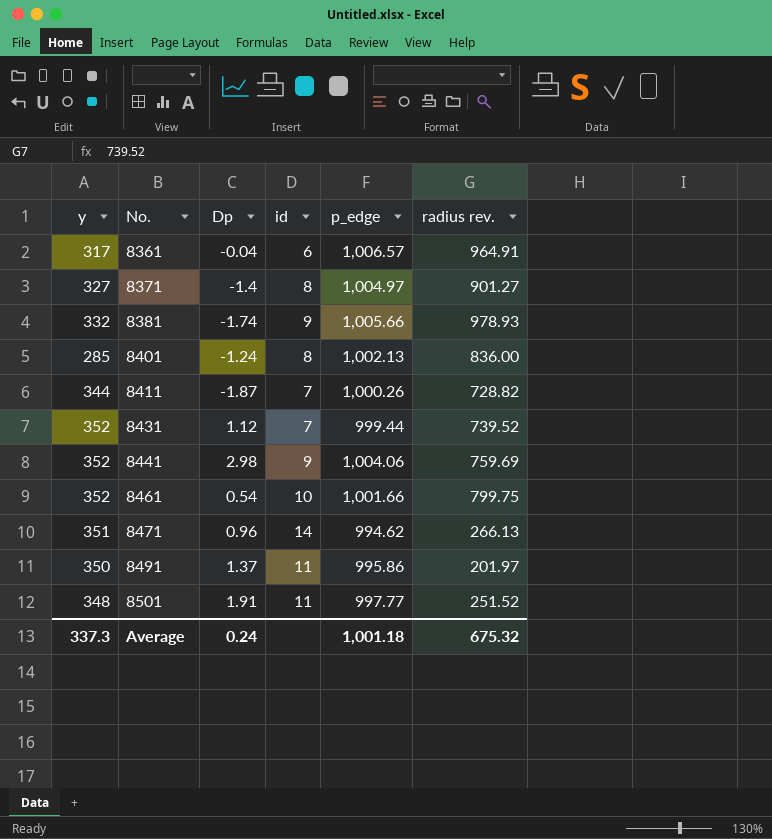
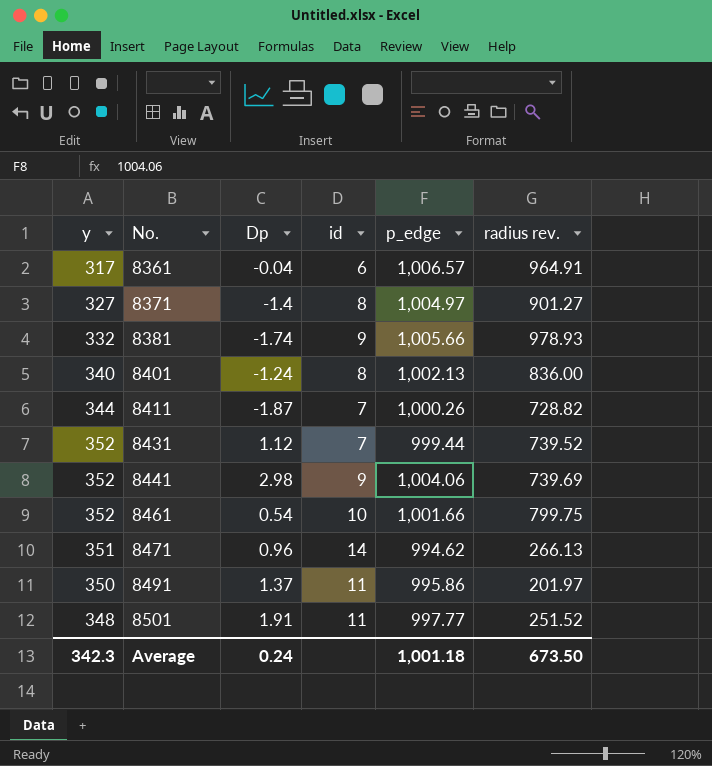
8401 | y: 285 -> 340
8441 | radius rev.: 759.69 -> 739.69
Average | y: 337.3 -> 342.3
Average | radius rev.: 675.32 -> 673.50

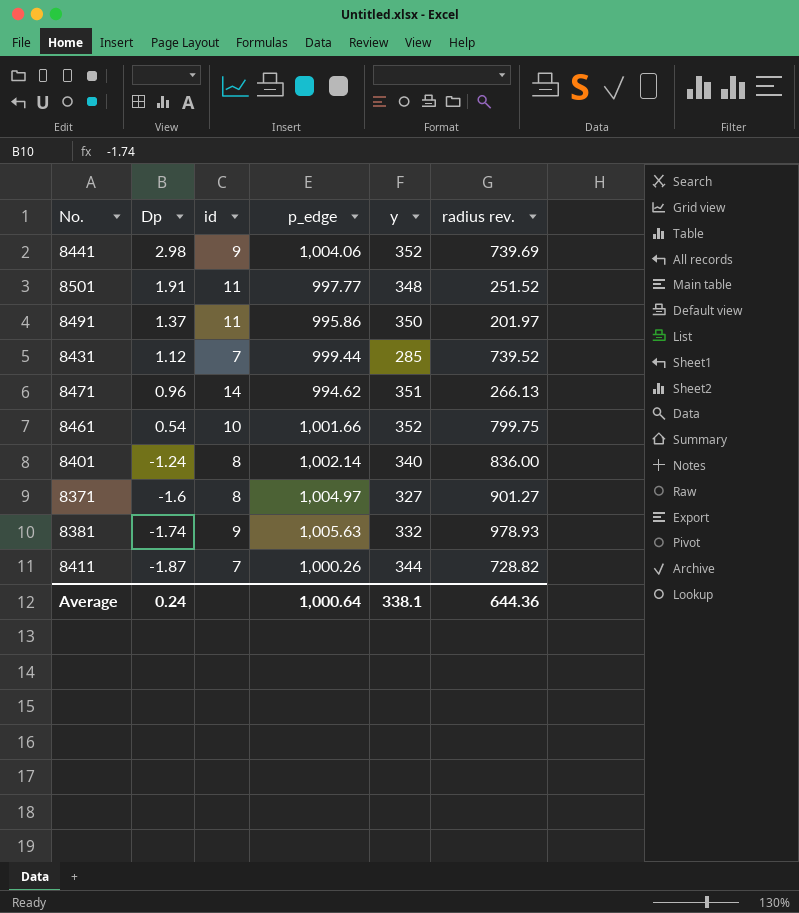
row order: No. ascending -> Dp descending
column y | position: 1 -> 5
row 8361: 317 | -0.04 | 6 | 1,006.57 | 964.91 -> none
8431 | y: 352 -> 285
8401 | p_edge: 1,002.13 -> 1,002.14
8371 | Dp: -1.4 -> -1.6
8381 | p_edge: 1,005.66 -> 1,005.63
Average | p_edge: 1,001.18 -> 1,000.64
Average | y: 342.3 -> 338.1
Average | radius rev.: 673.50 -> 644.36

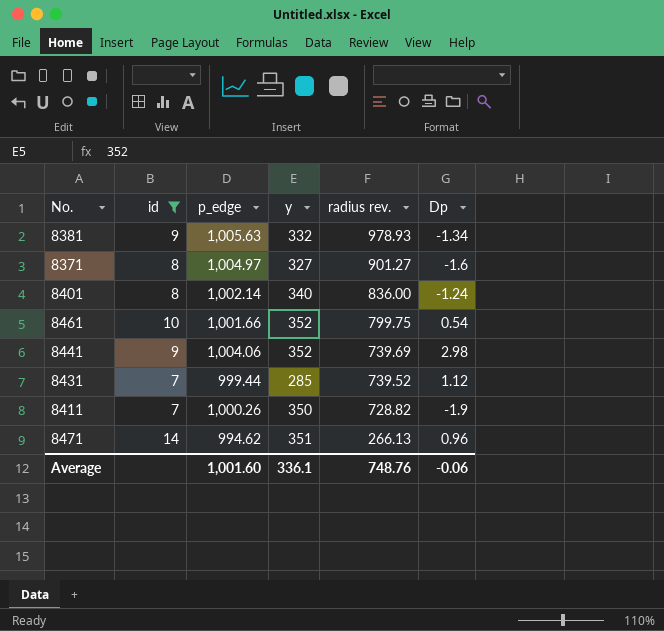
filter: none -> id != 11
row order: Dp descending -> radius rev. descending
column Dp | position: 2 -> 6
8381 | Dp: -1.74 -> -1.34
8411 | y: 344 -> 350
8411 | Dp: -1.87 -> -1.9
Average | p_edge: 1,000.64 -> 1,001.60
Average | y: 338.1 -> 336.1
Average | radius rev.: 644.36 -> 748.76
Average | Dp: 0.24 -> -0.06

